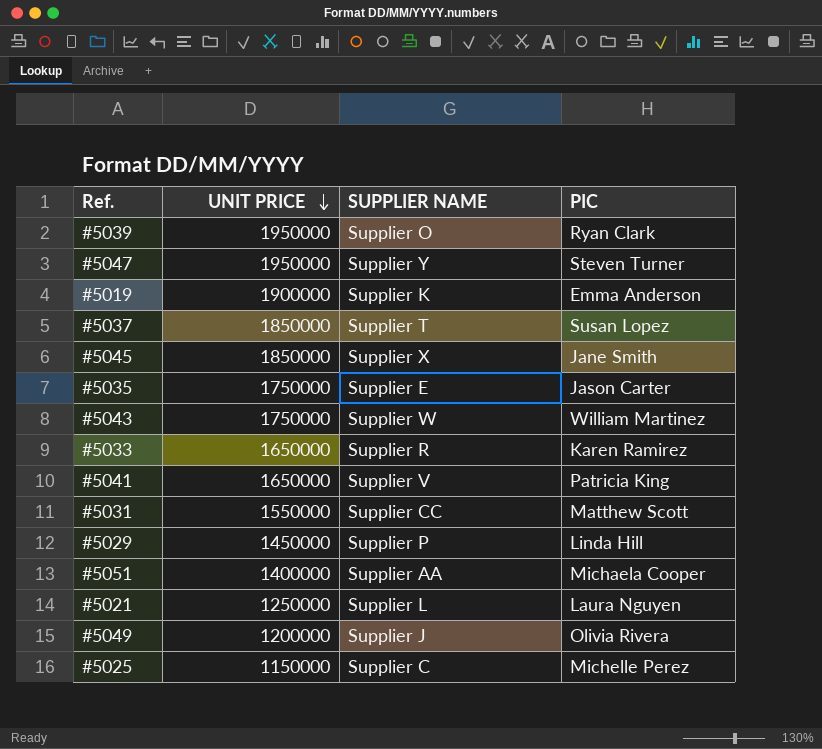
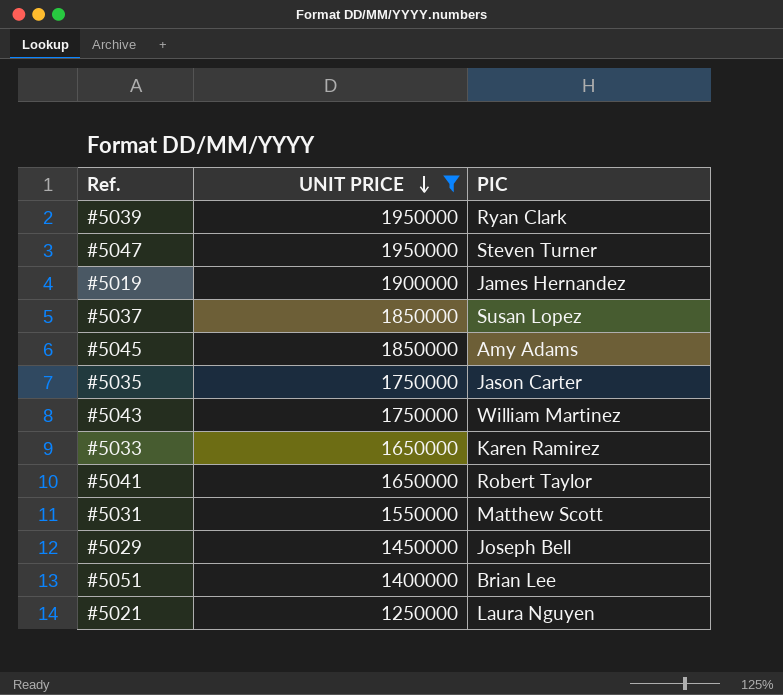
filter: none -> UNIT PRICE >= 1250000
column SUPPLIER NAME | position: 3 -> none
#5019 | PIC: Emma Anderson -> James Hernandez
#5045 | PIC: Jane Smith -> Amy Adams
#5041 | PIC: Patricia King -> Robert Taylor
#5029 | PIC: Linda Hill -> Joseph Bell
#5051 | PIC: Michaela Cooper -> Brian Lee

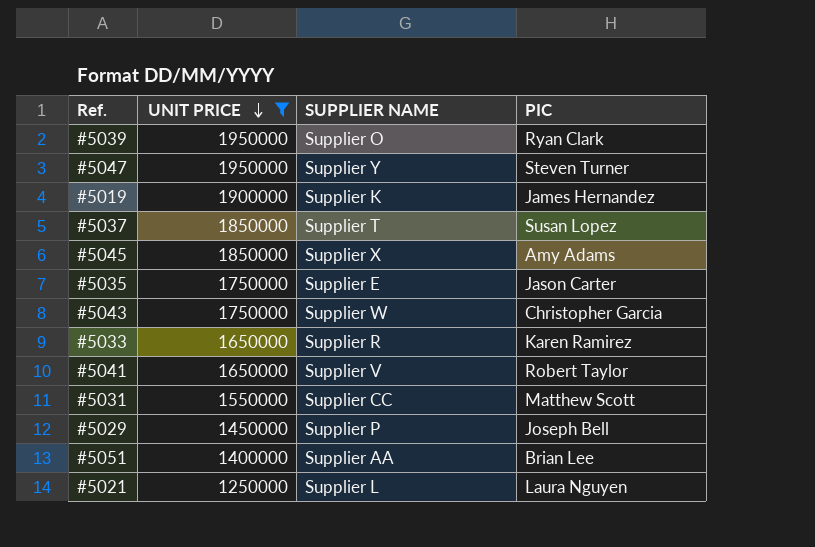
column SUPPLIER NAME | position: none -> 3
#5043 | PIC: William Martinez -> Christopher Garcia

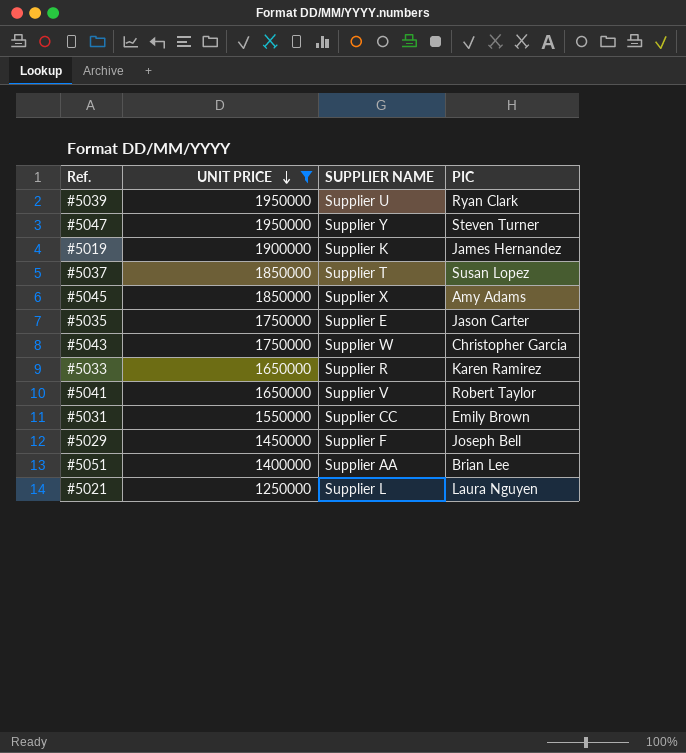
#5039 | SUPPLIER NAME: Supplier O -> Supplier U
#5031 | PIC: Matthew Scott -> Emily Brown
#5029 | SUPPLIER NAME: Supplier P -> Supplier F

